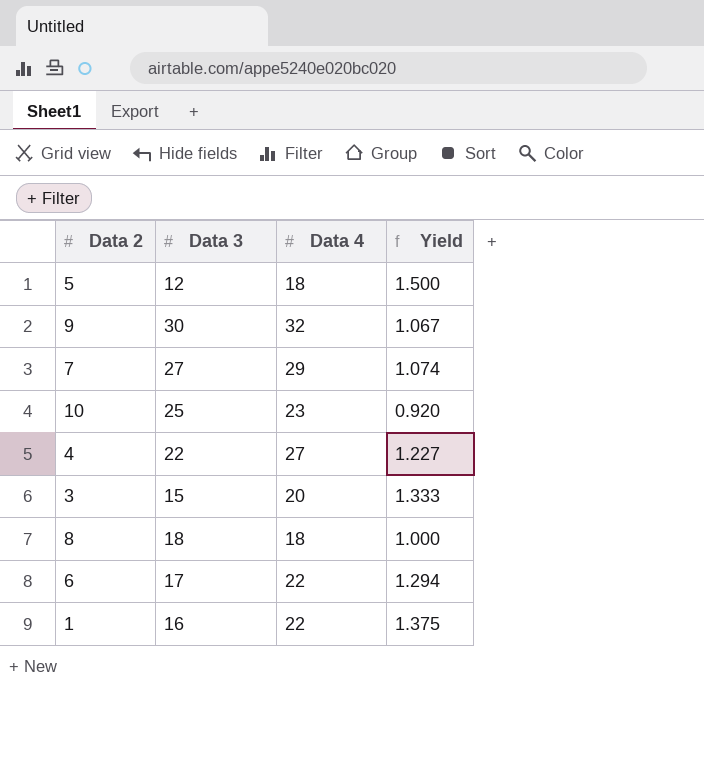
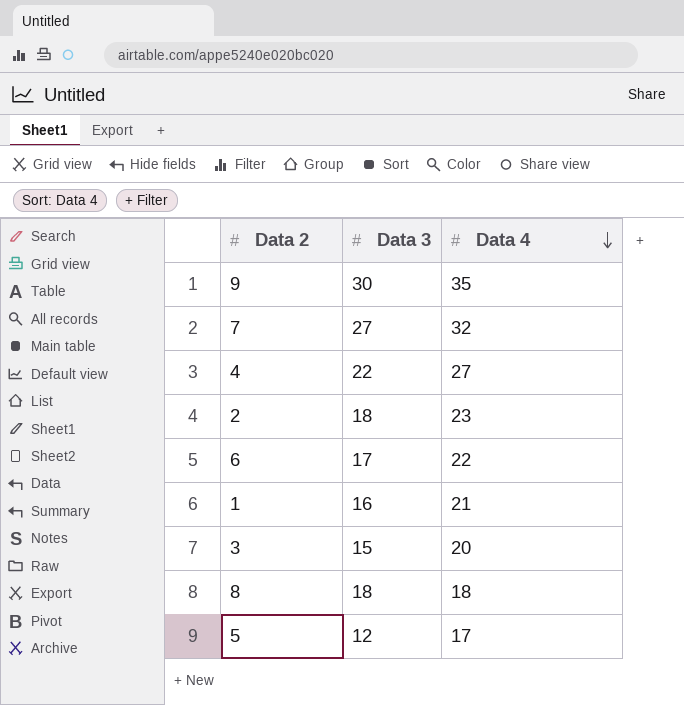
row order: none -> Data 4 descending
column Yield | formula: [Data 4] / [Data 3] -> none
row 10: 25 | 23 | 0.920 -> none
9 | Data 4: 32 -> 35
7 | Data 4: 29 -> 32
row 2: none -> 18 | 23
1 | Data 4: 22 -> 21
5 | Data 4: 18 -> 17

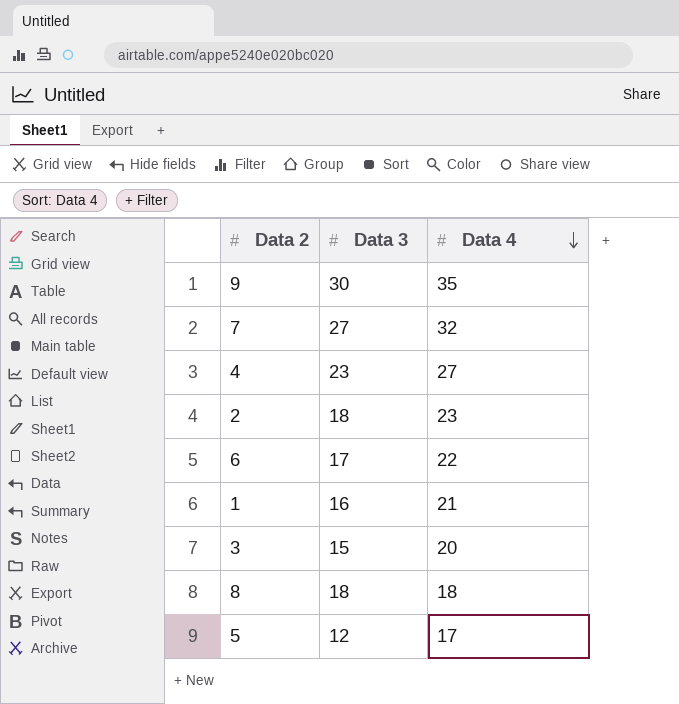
4 | Data 3: 22 -> 23

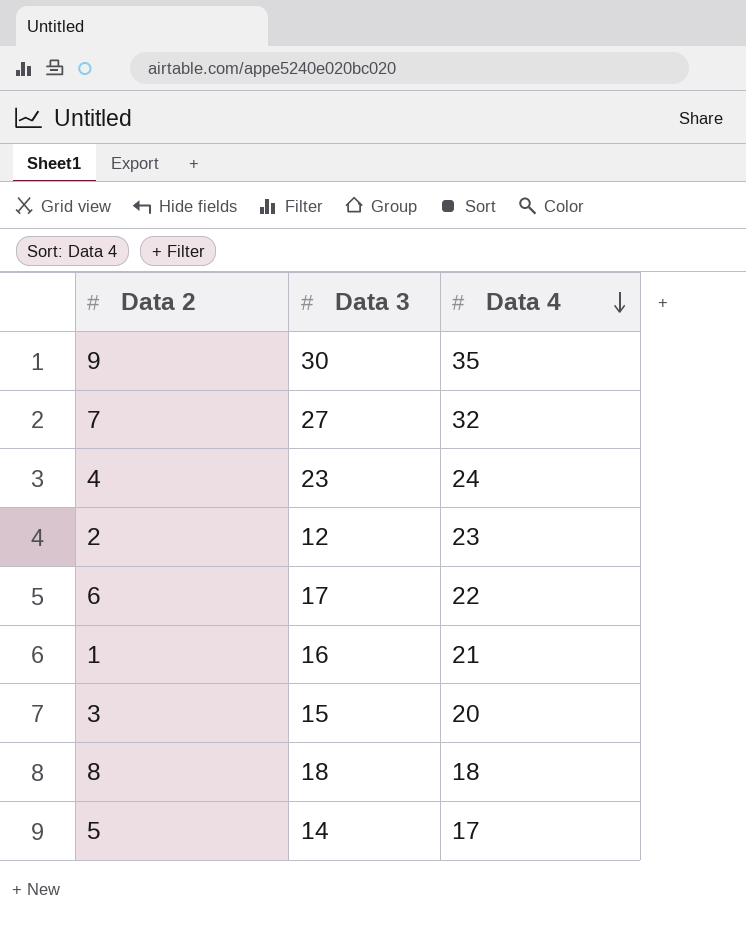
4 | Data 4: 27 -> 24
2 | Data 3: 18 -> 12
5 | Data 3: 12 -> 14

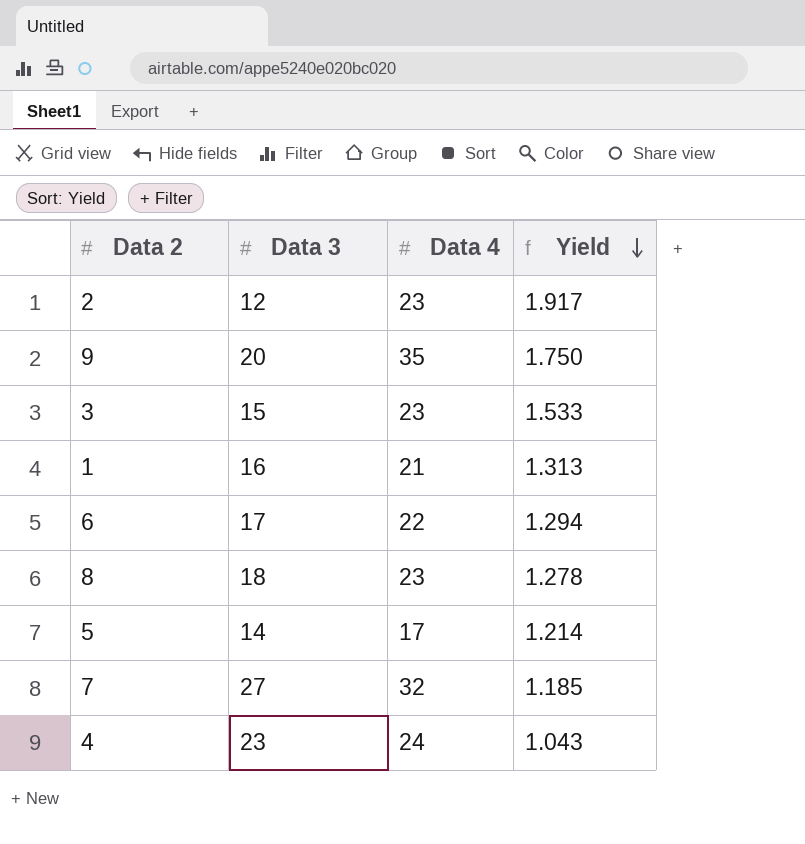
row order: Data 4 descending -> Yield descending
column Yield | formula: none -> [Data 4] / [Data 3]
9 | Data 3: 30 -> 20
3 | Data 4: 20 -> 23
8 | Data 4: 18 -> 23

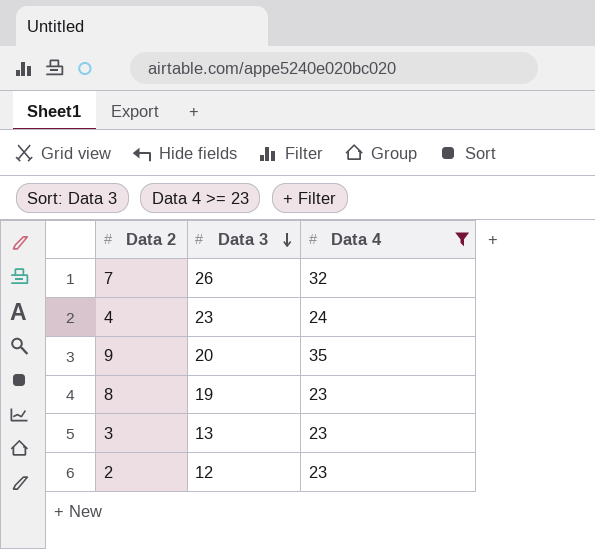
filter: none -> Data 4 >= 23
row order: Yield descending -> Data 3 descending
column Yield | formula: [Data 4] / [Data 3] -> none
7 | Data 3: 27 -> 26
8 | Data 3: 18 -> 19
3 | Data 3: 15 -> 13

